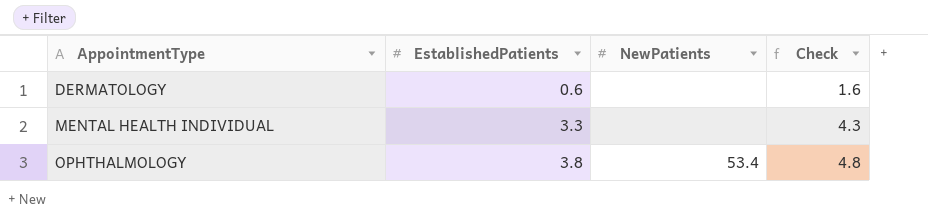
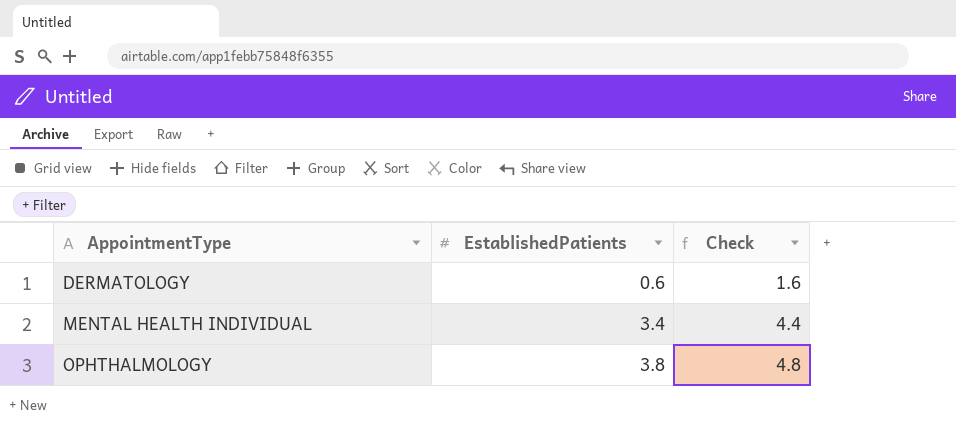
column NewPatients | position: 3 -> none
MENTAL HEALTH INDIVIDUAL | EstablishedPatients: 3.3 -> 3.4
MENTAL HEALTH INDIVIDUAL | Check: 4.3 -> 4.4

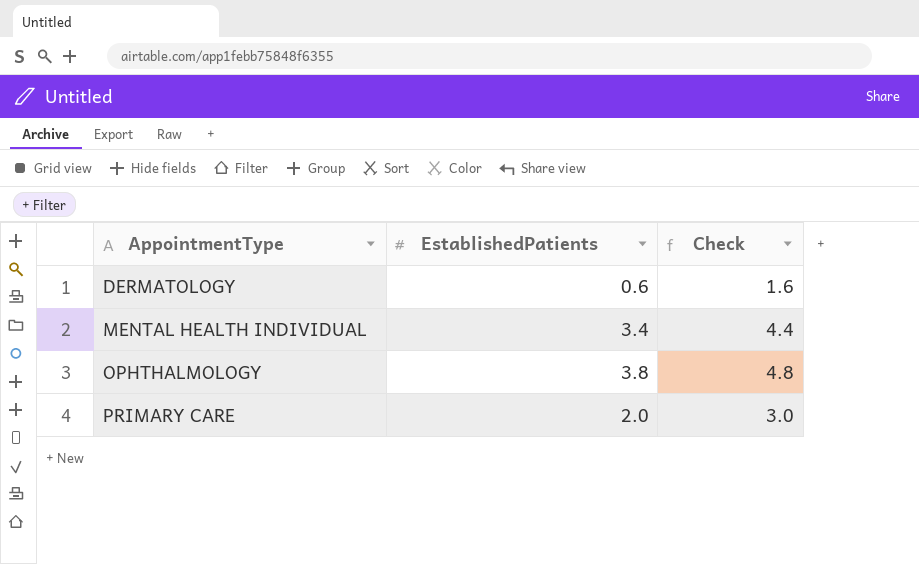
row PRIMARY CARE: none -> 2.0 | 3.0

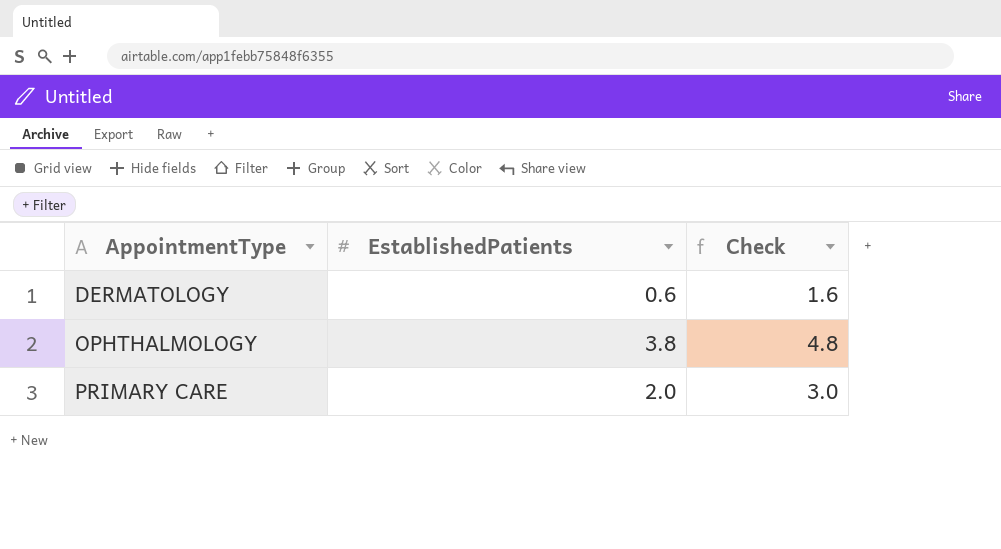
row MENTAL HEALTH INDIVIDUAL: 3.4 | 4.4 -> none

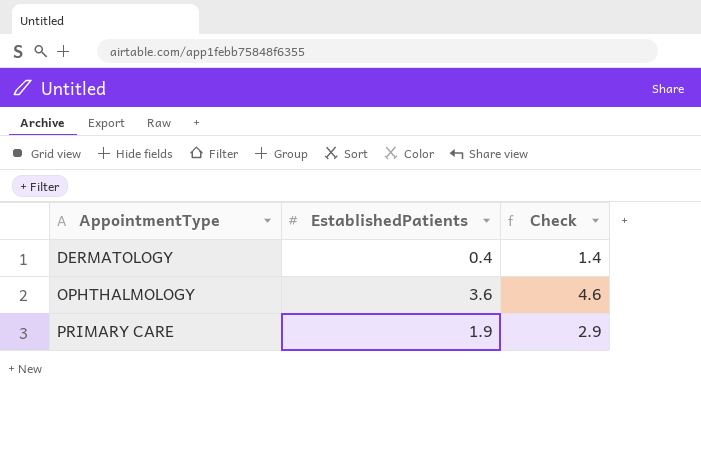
DERMATOLOGY | EstablishedPatients: 0.6 -> 0.4
DERMATOLOGY | Check: 1.6 -> 1.4
OPHTHALMOLOGY | EstablishedPatients: 3.8 -> 3.6
OPHTHALMOLOGY | Check: 4.8 -> 4.6
PRIMARY CARE | EstablishedPatients: 2.0 -> 1.9
PRIMARY CARE | Check: 3.0 -> 2.9

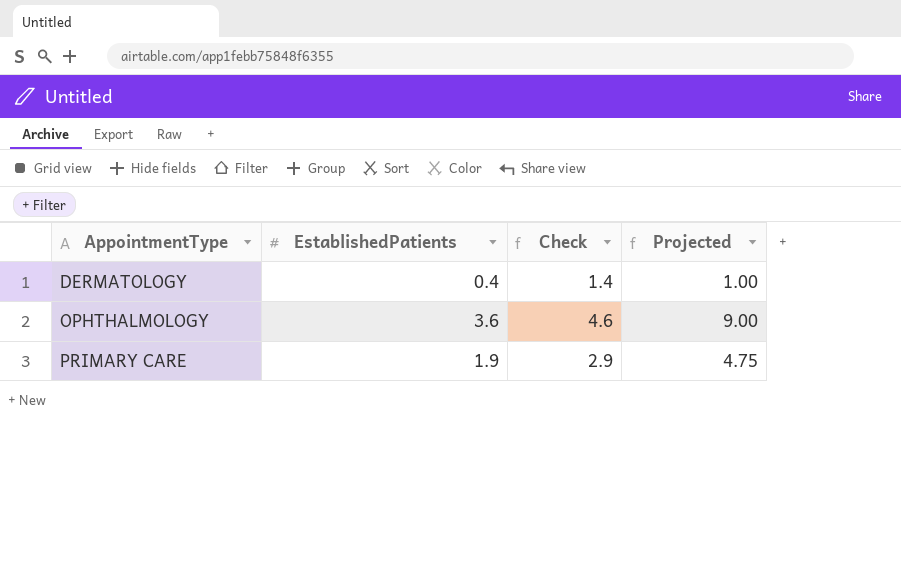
column Projected | formula: none -> [EstablishedPatients] * 2.5

